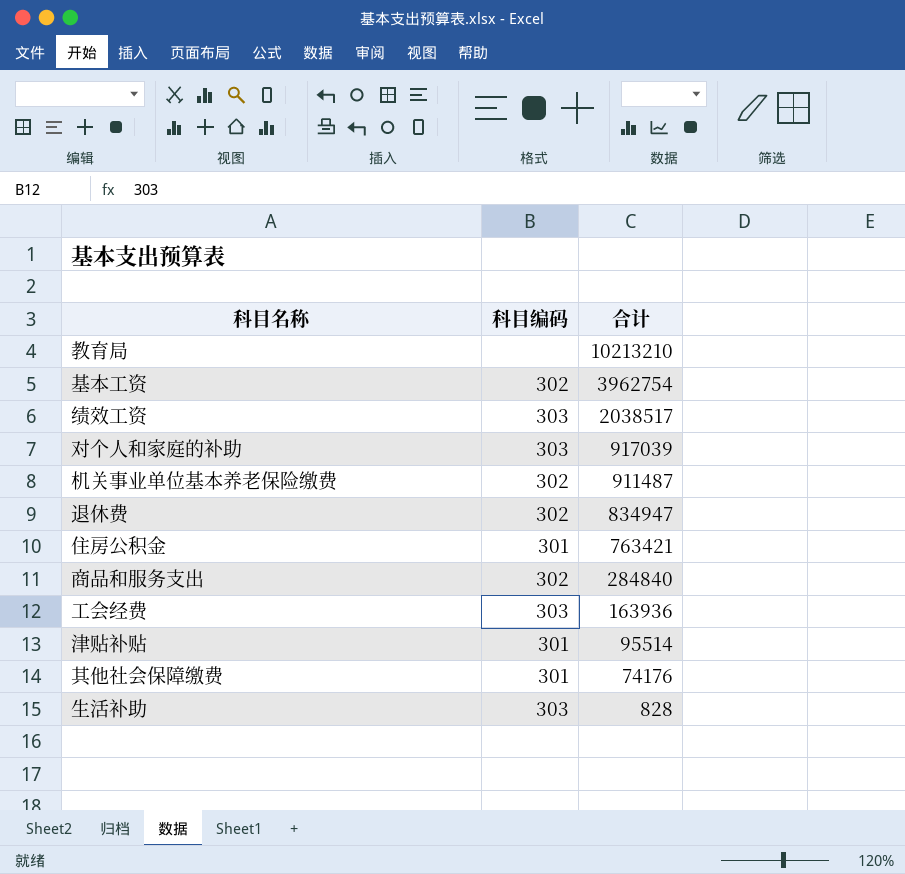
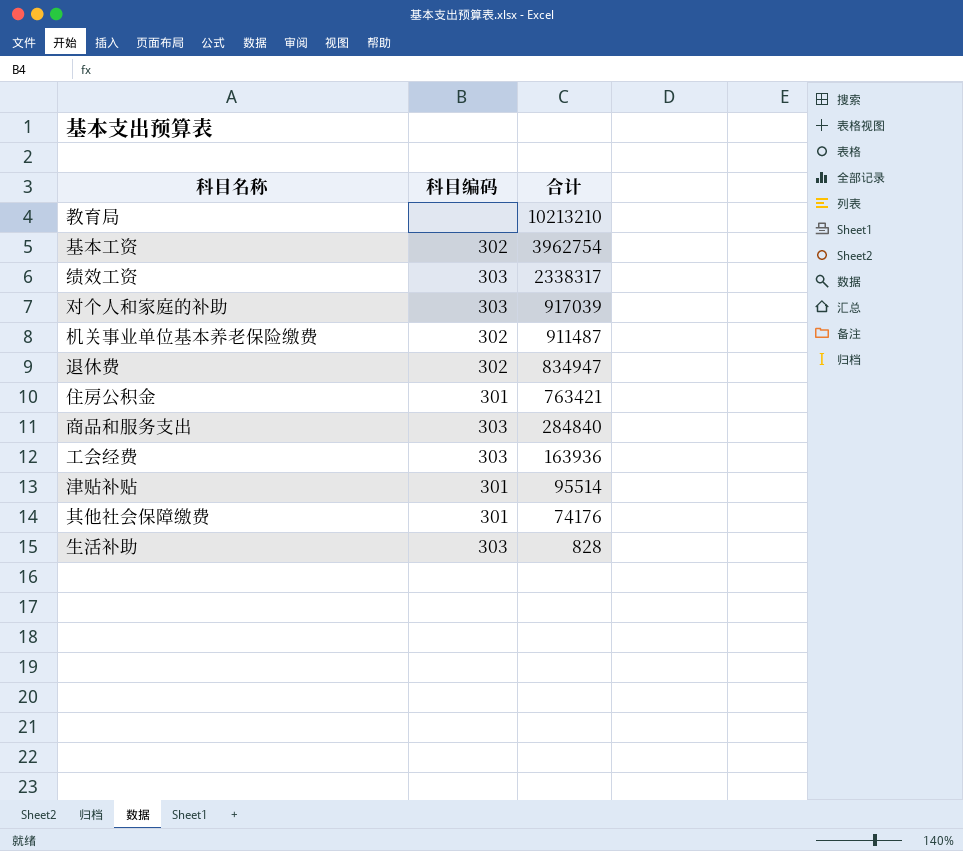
绩效工资 | 合计: 2038517 -> 2338317
商品和服务支出 | 科目编码: 302 -> 303

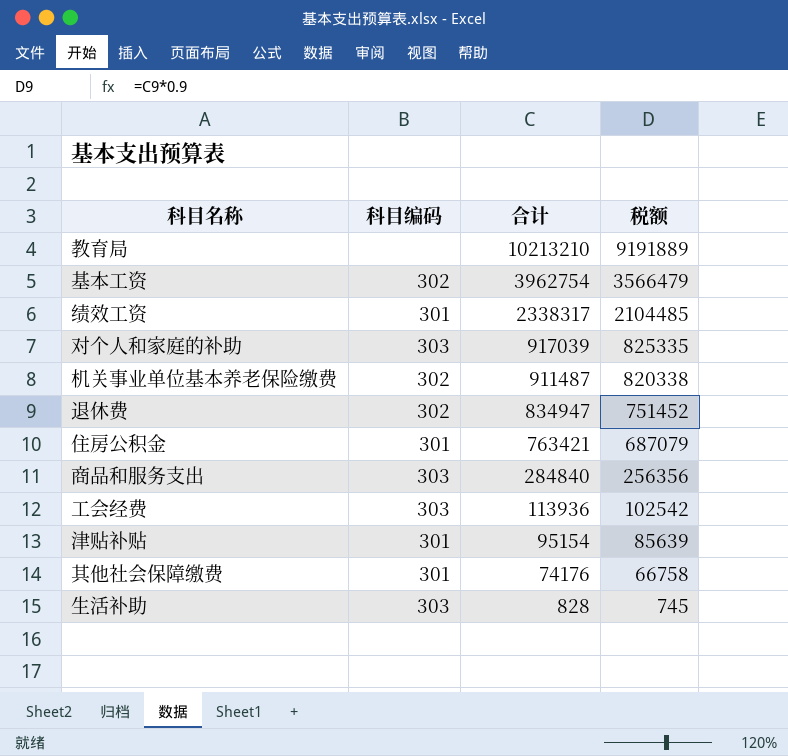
column 税额 | formula: none -> [合计] * 0.9
绩效工资 | 科目编码: 303 -> 301
工会经费 | 合计: 163936 -> 113936
津贴补贴 | 合计: 95514 -> 95154

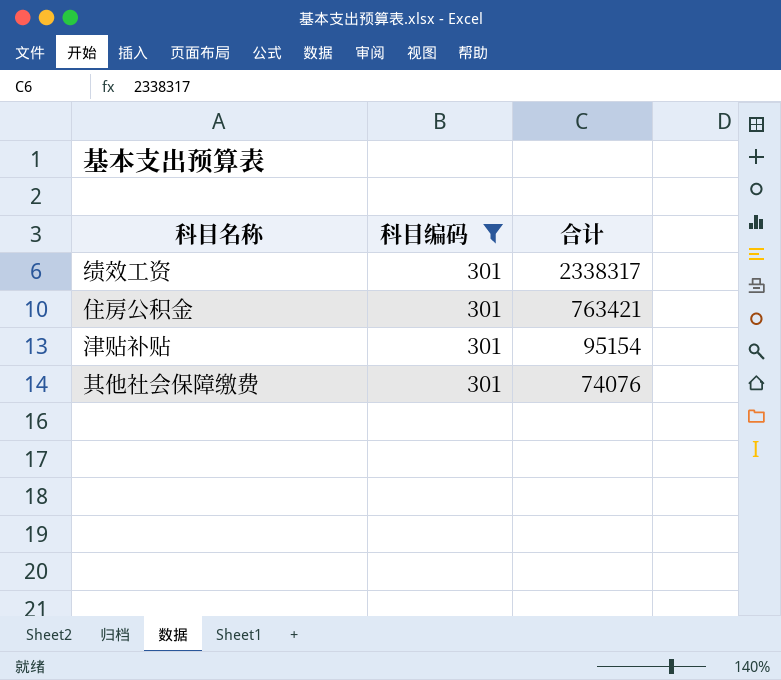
filter: none -> 科目编码 = 301
column 税额 | formula: [合计] * 0.9 -> none
其他社会保障缴费 | 合计: 74176 -> 74076

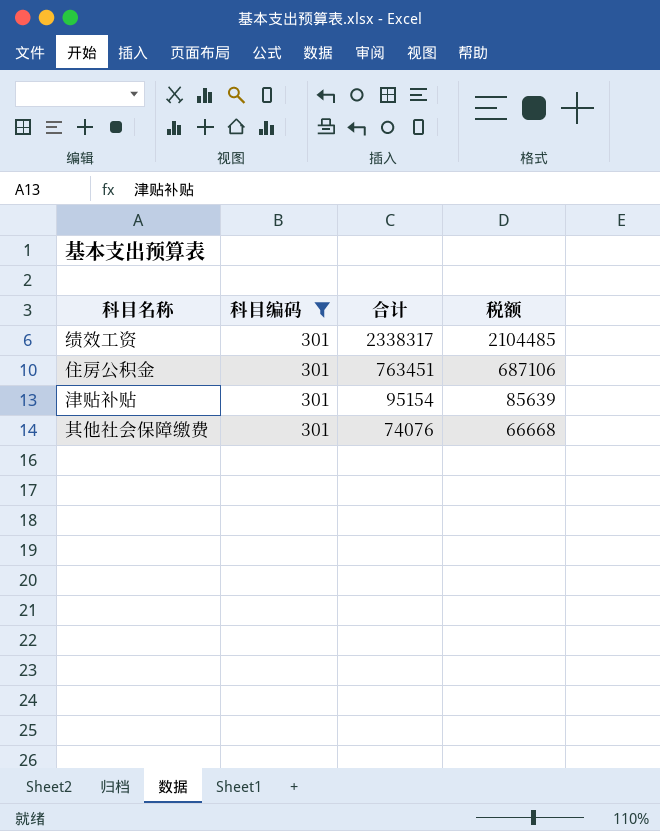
column 税额 | formula: none -> [合计] * 0.9
住房公积金 | 合计: 763421 -> 763451

